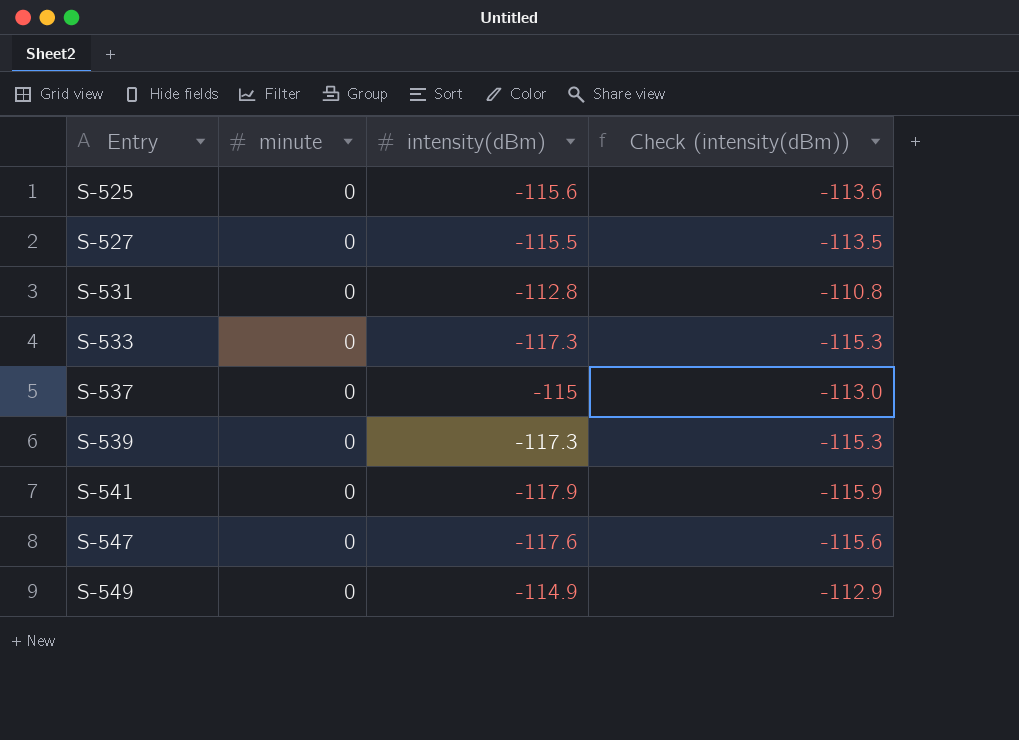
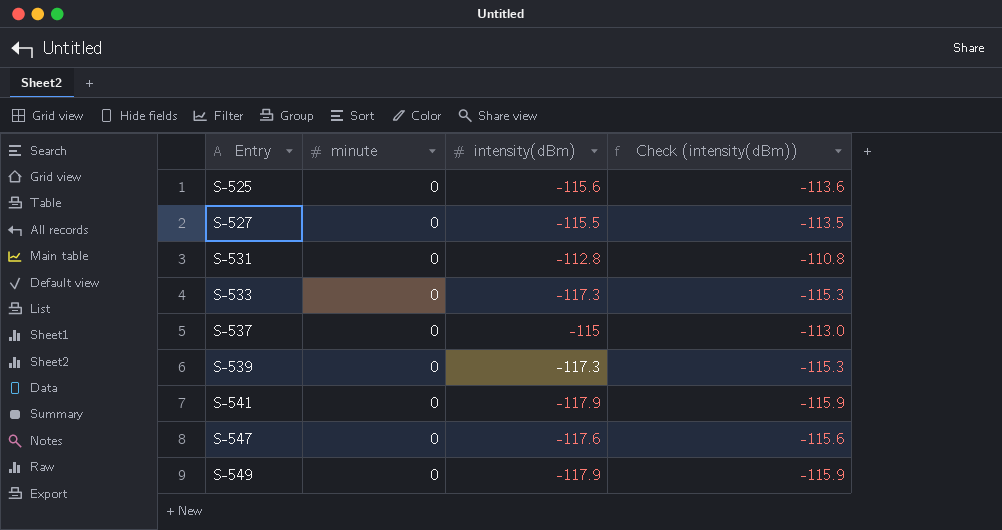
S-549 | intensity(dBm): -114.9 -> -117.9
S-549 | Check (intensity(dBm)): -112.9 -> -115.9

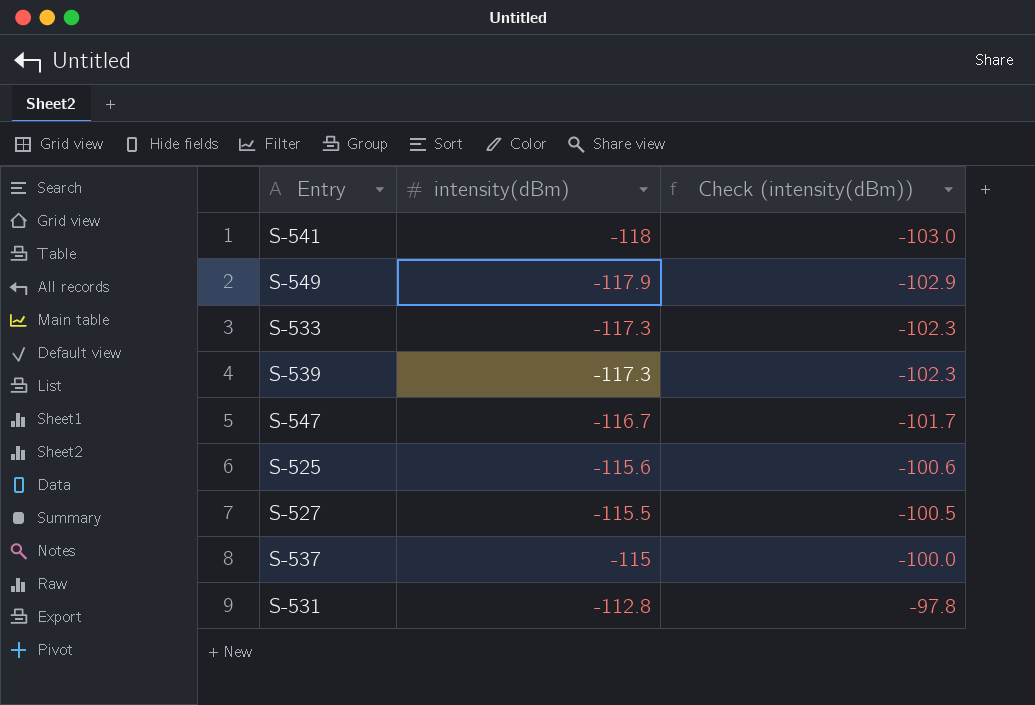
row order: Entry ascending -> intensity(dBm) ascending
column minute | position: 2 -> none
column Check (intensity(dBm)) | formula: [intensity(dBm)] + 2 -> [intensity(dBm)] + 15
S-541 | intensity(dBm): -117.9 -> -118
S-547 | intensity(dBm): -117.6 -> -116.7

